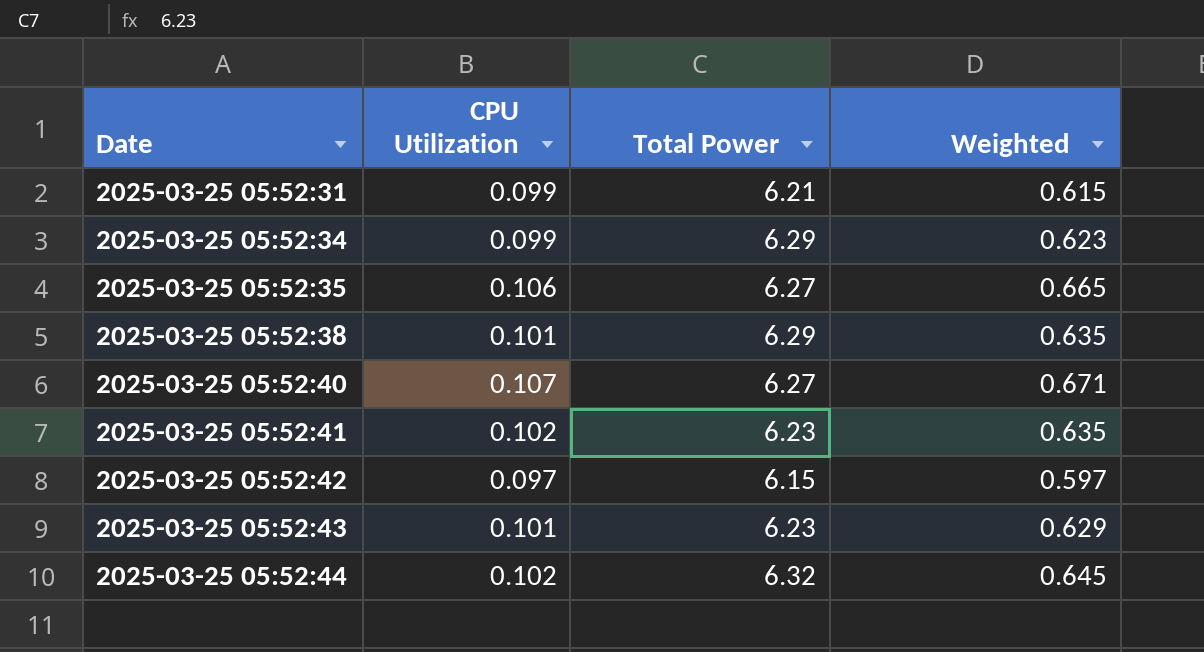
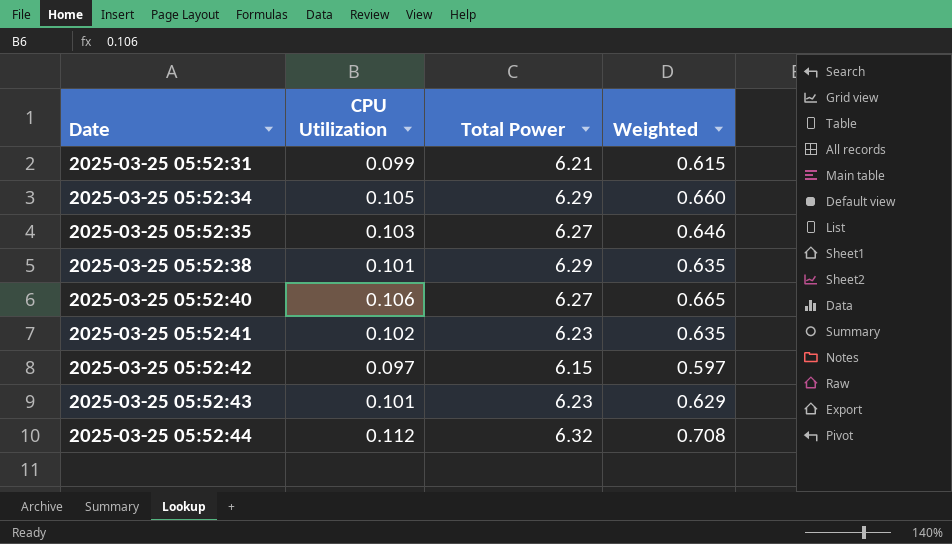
2025-03-25 05:52:34 | CPU Utilization: 0.099 -> 0.105
2025-03-25 05:52:34 | Weighted: 0.623 -> 0.660
2025-03-25 05:52:35 | CPU Utilization: 0.106 -> 0.103
2025-03-25 05:52:35 | Weighted: 0.665 -> 0.646
2025-03-25 05:52:40 | CPU Utilization: 0.107 -> 0.106
2025-03-25 05:52:40 | Weighted: 0.671 -> 0.665
2025-03-25 05:52:44 | CPU Utilization: 0.102 -> 0.112
2025-03-25 05:52:44 | Weighted: 0.645 -> 0.708

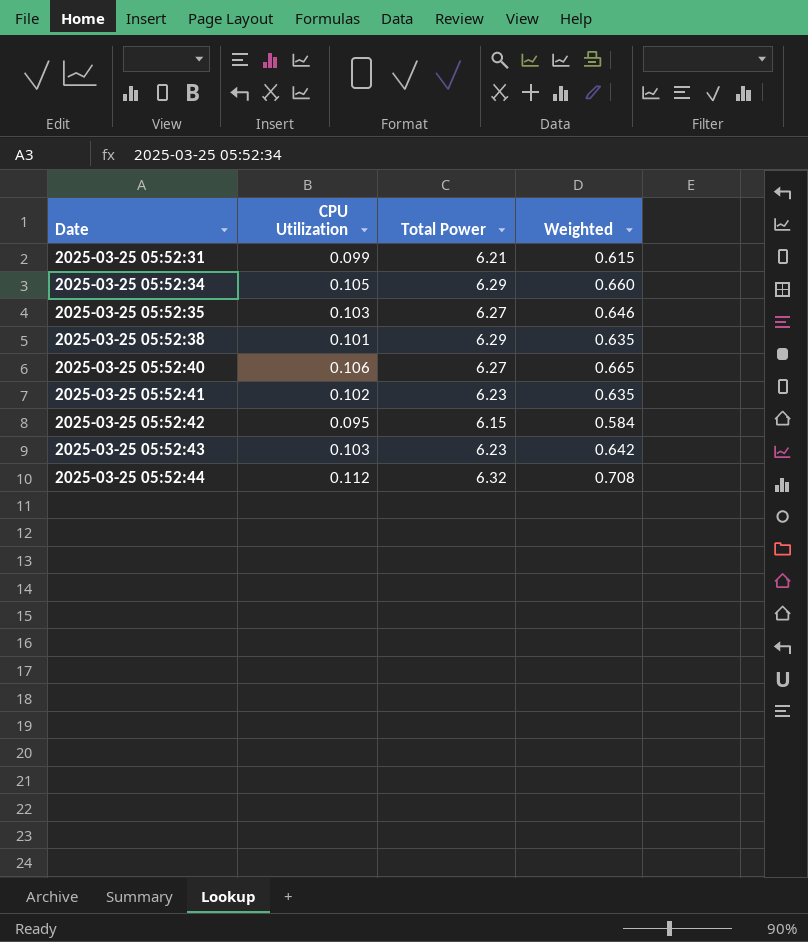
2025-03-25 05:52:42 | CPU Utilization: 0.097 -> 0.095
2025-03-25 05:52:42 | Weighted: 0.597 -> 0.584
2025-03-25 05:52:43 | CPU Utilization: 0.101 -> 0.103
2025-03-25 05:52:43 | Weighted: 0.629 -> 0.642

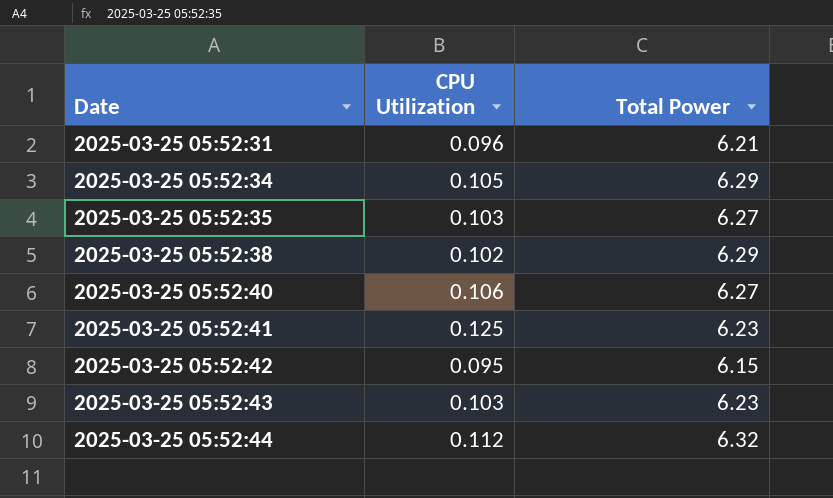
column Weighted | formula: [CPU Utilization] * [Total Power] -> none
2025-03-25 05:52:31 | CPU Utilization: 0.099 -> 0.096
2025-03-25 05:52:38 | CPU Utilization: 0.101 -> 0.102
2025-03-25 05:52:41 | CPU Utilization: 0.102 -> 0.125

